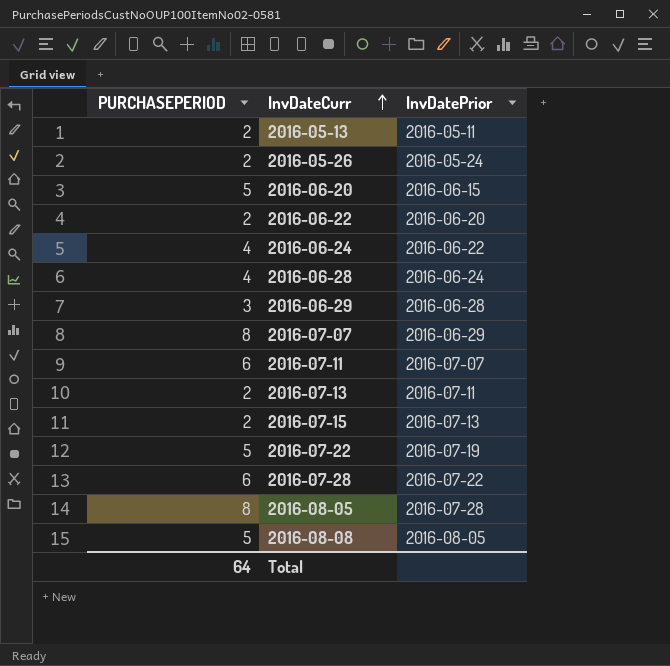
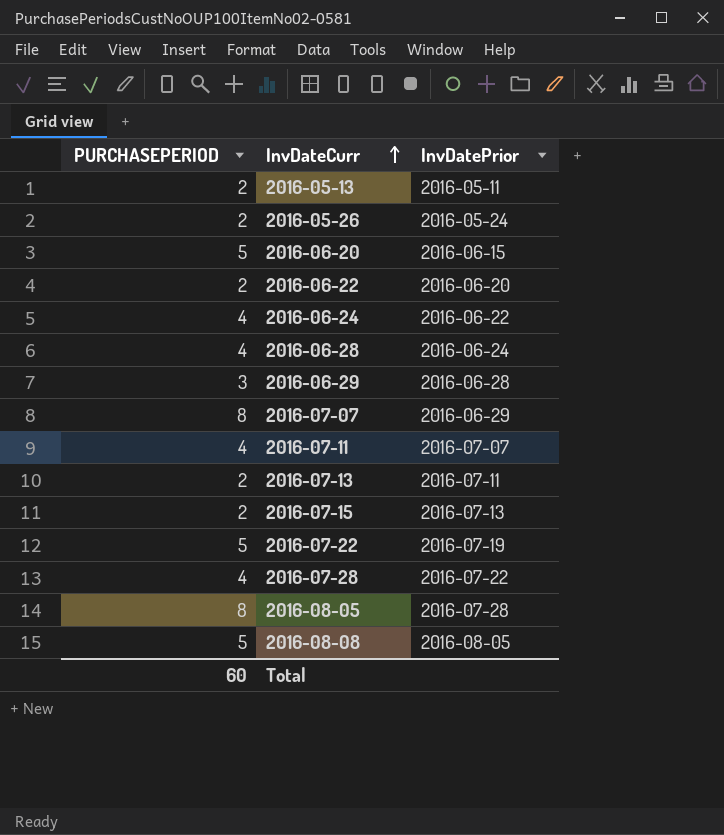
2016-07-11 | PURCHASEPERIOD: 6 -> 4
2016-07-28 | PURCHASEPERIOD: 6 -> 4
Total | PURCHASEPERIOD: 64 -> 60

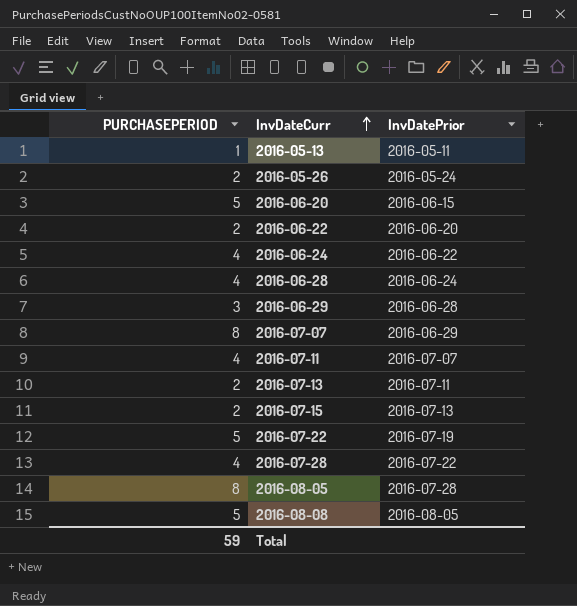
2016-05-13 | PURCHASEPERIOD: 2 -> 1
Total | PURCHASEPERIOD: 60 -> 59

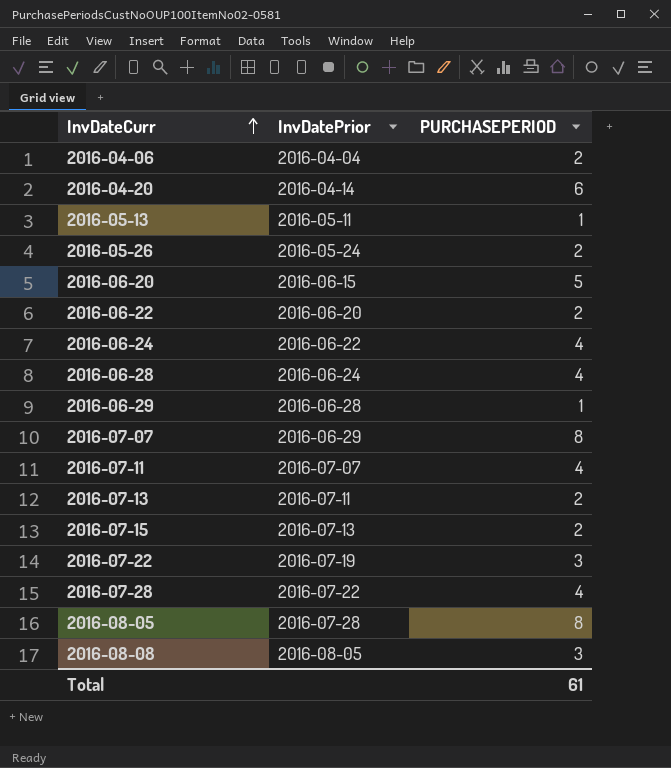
column PURCHASEPERIOD | position: 1 -> 3
row 2016-04-06: none -> 2016-04-04 | 2
row 2016-04-20: none -> 2016-04-14 | 6
2016-06-29 | PURCHASEPERIOD: 3 -> 1
2016-07-22 | PURCHASEPERIOD: 5 -> 3
2016-08-08 | PURCHASEPERIOD: 5 -> 3
Total | PURCHASEPERIOD: 59 -> 61

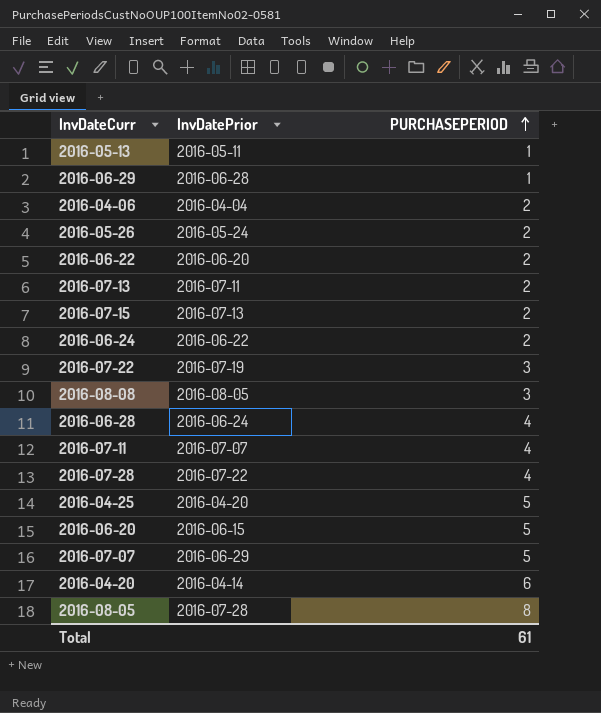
row order: InvDateCurr ascending -> PURCHASEPERIOD ascending
2016-06-24 | PURCHASEPERIOD: 4 -> 2
row 2016-04-25: none -> 2016-04-20 | 5
2016-07-07 | PURCHASEPERIOD: 8 -> 5

